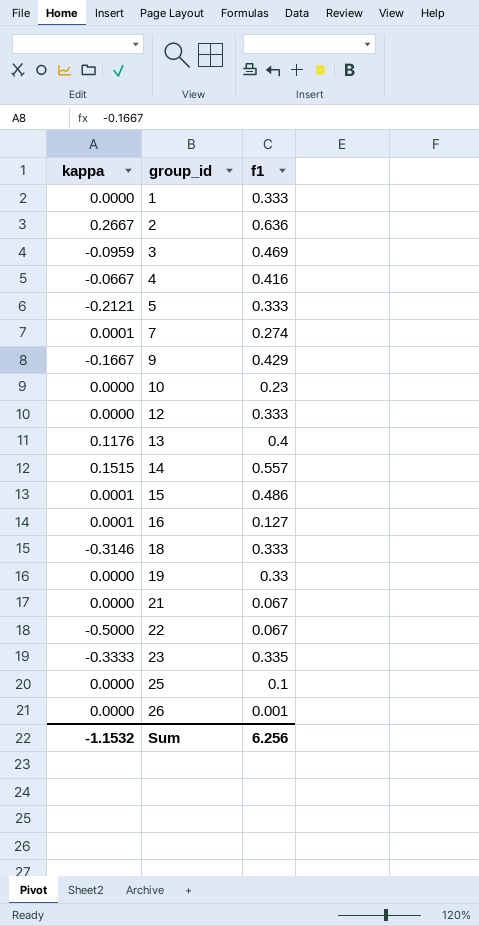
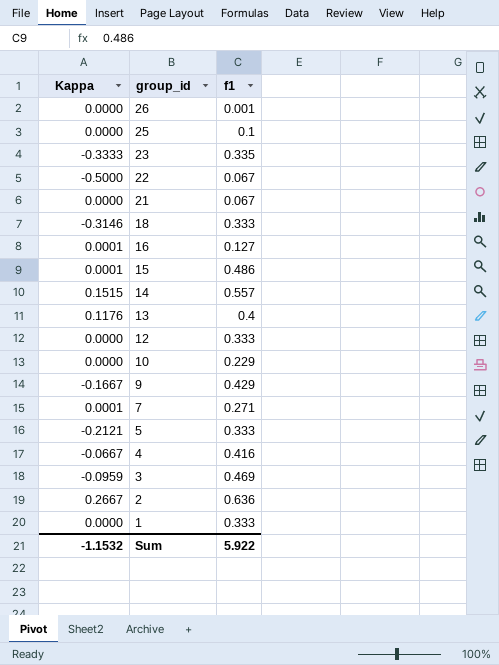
row order: group_id ascending -> group_id descending
column name: kappa -> Kappa
row 19: 0.0000 | 0.33 -> none
10 | f1: 0.23 -> 0.229
7 | f1: 0.274 -> 0.271
Sum | f1: 6.256 -> 5.922

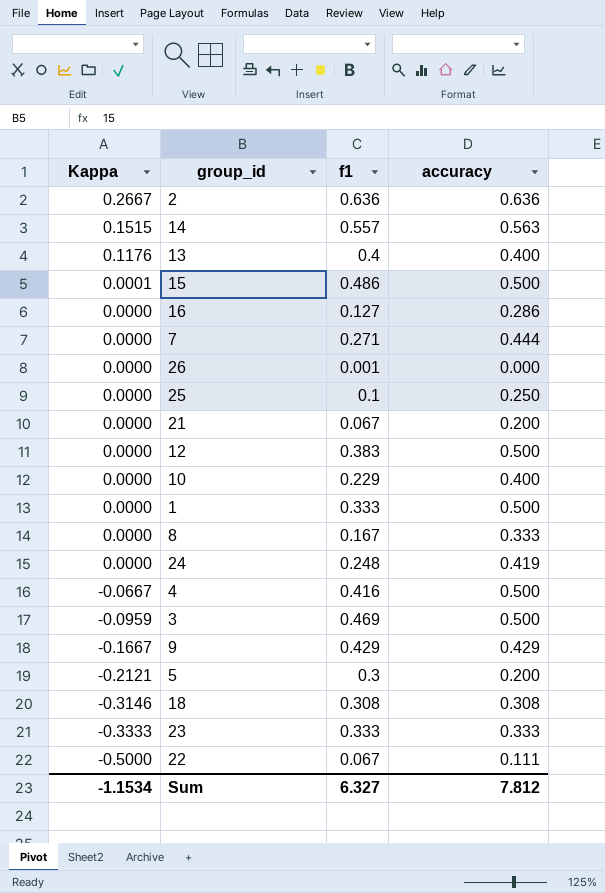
row order: group_id descending -> Kappa descending
column accuracy | position: none -> 4
16 | Kappa: 0.0001 -> 0.0000
7 | Kappa: 0.0001 -> 0.0000
12 | f1: 0.333 -> 0.383
row 8: none -> 0.0000 | 0.167 | 0.333
row 24: none -> 0.0000 | 0.248 | 0.419
5 | f1: 0.333 -> 0.3
18 | f1: 0.333 -> 0.308
23 | f1: 0.335 -> 0.333
Sum | Kappa: -1.1532 -> -1.1534
Sum | f1: 5.922 -> 6.327

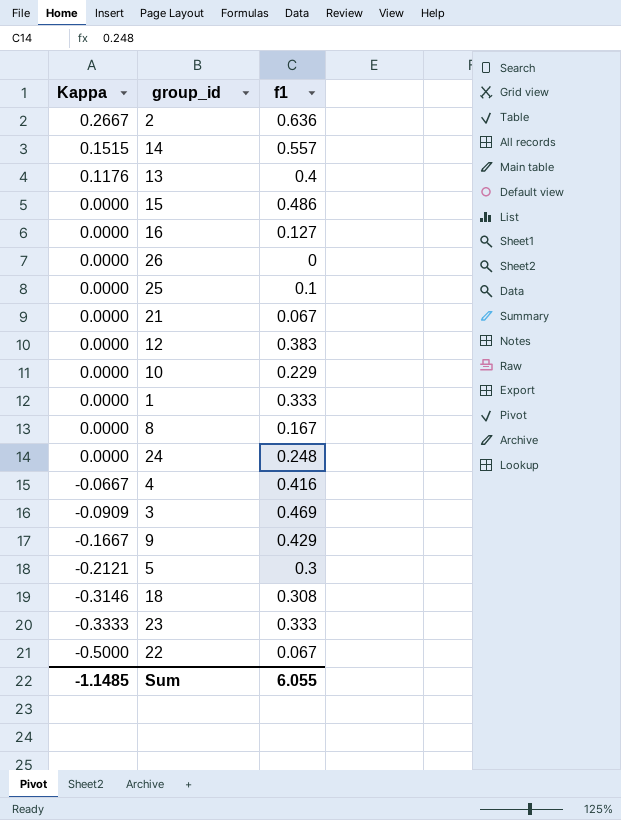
column accuracy | position: 4 -> none
row 7: 0.0000 | 0.271 | 0.444 -> none
15 | Kappa: 0.0001 -> 0.0000
26 | f1: 0.001 -> 0
3 | Kappa: -0.0959 -> -0.0909
Sum | Kappa: -1.1534 -> -1.1485
Sum | f1: 6.327 -> 6.055

